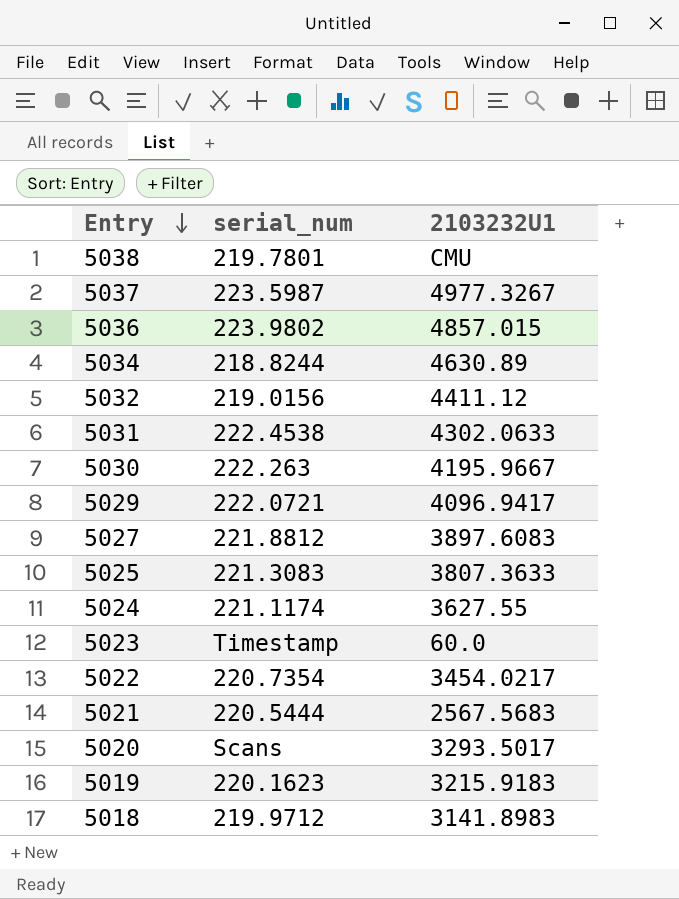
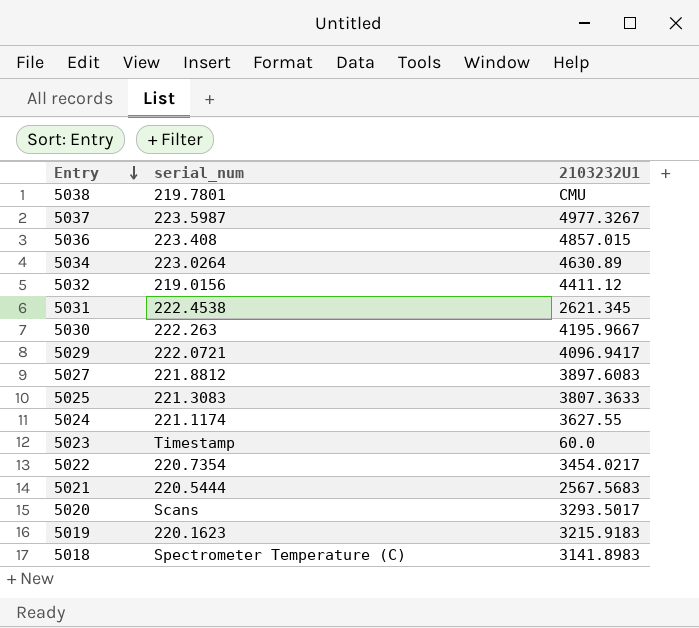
5036 | serial_num: 223.9802 -> 223.408
5034 | serial_num: 218.8244 -> 223.0264
5031 | 2103232U1: 4302.0633 -> 2621.345
5018 | serial_num: 219.9712 -> Spectrometer Temperature (C)

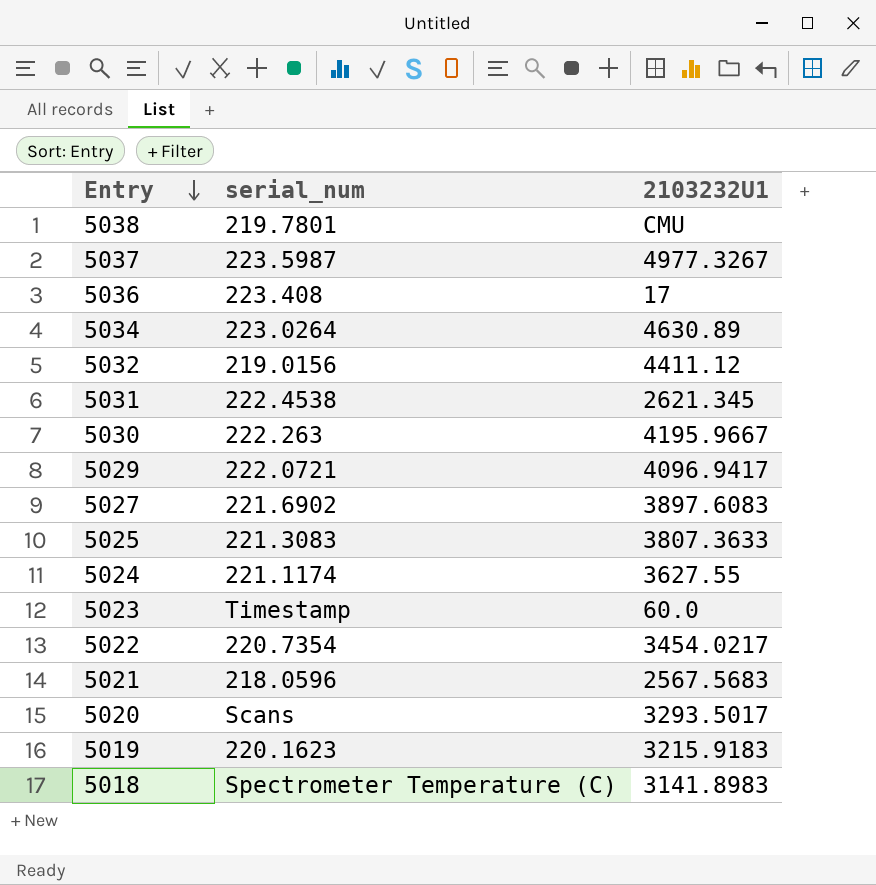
5036 | 2103232U1: 4857.015 -> 17
5027 | serial_num: 221.8812 -> 221.6902
5021 | serial_num: 220.5444 -> 218.0596

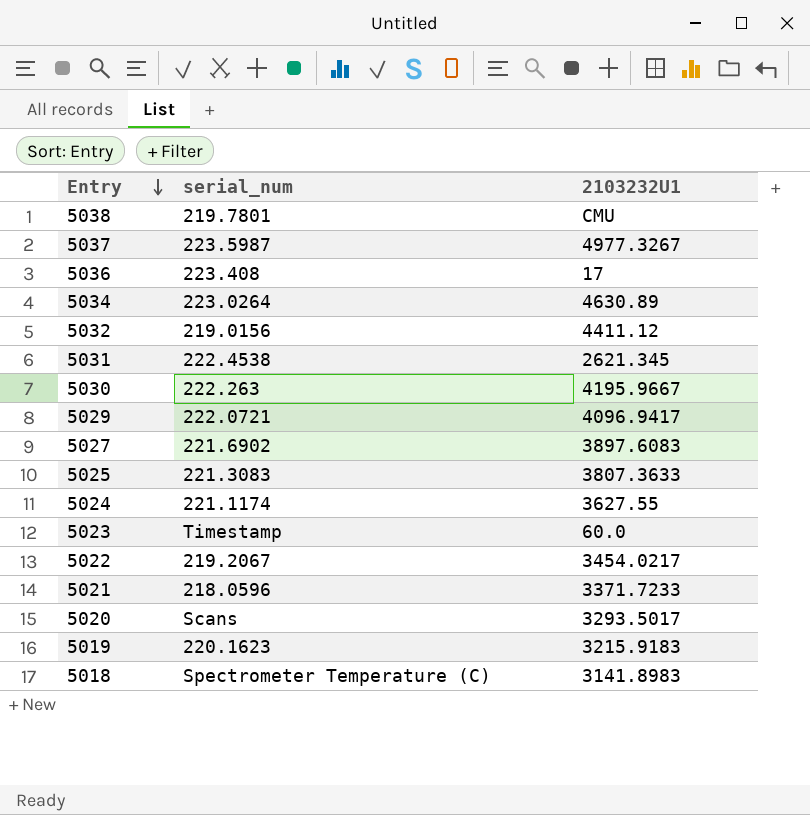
5022 | serial_num: 220.7354 -> 219.2067
5021 | 2103232U1: 2567.5683 -> 3371.7233

